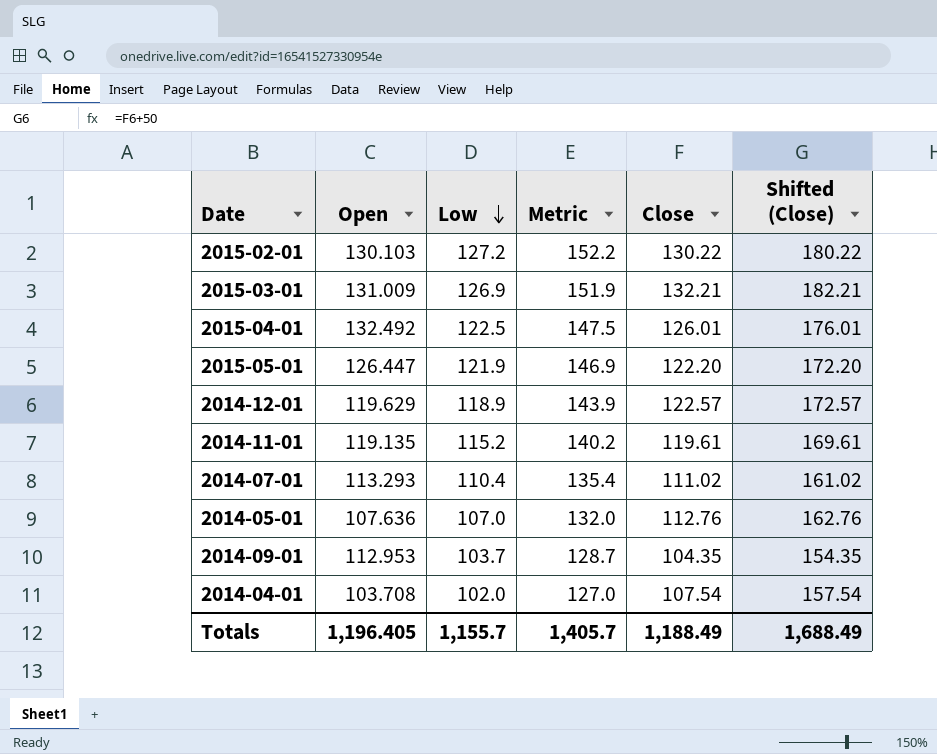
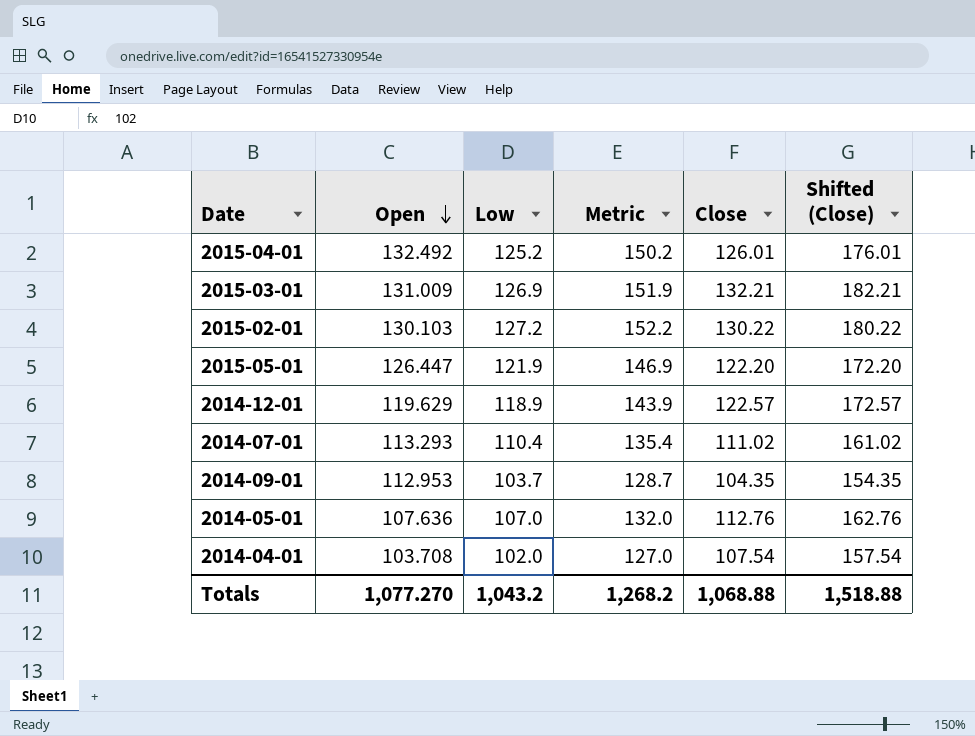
row order: Low descending -> Open descending
row 2014-11-01: 119.135 | 115.2 | 140.2 | 119.61 | 169.61 -> none
2015-04-01 | Low: 122.5 -> 125.2
2015-04-01 | Metric: 147.5 -> 150.2
Totals | Open: 1,196.405 -> 1,077.270
Totals | Low: 1,155.7 -> 1,043.2
Totals | Metric: 1,405.7 -> 1,268.2
Totals | Close: 1,188.49 -> 1,068.88
Totals | Shifted (Close): 1,688.49 -> 1,518.88

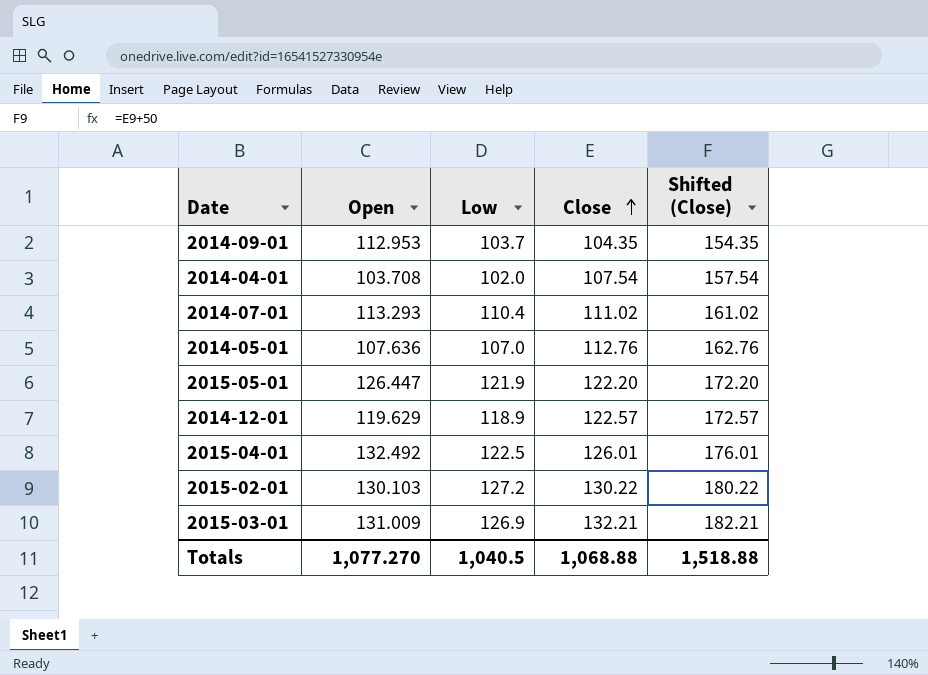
row order: Open descending -> Close ascending
column Metric | formula: [Low] + 25 -> none
2015-04-01 | Low: 125.2 -> 122.5
Totals | Low: 1,043.2 -> 1,040.5

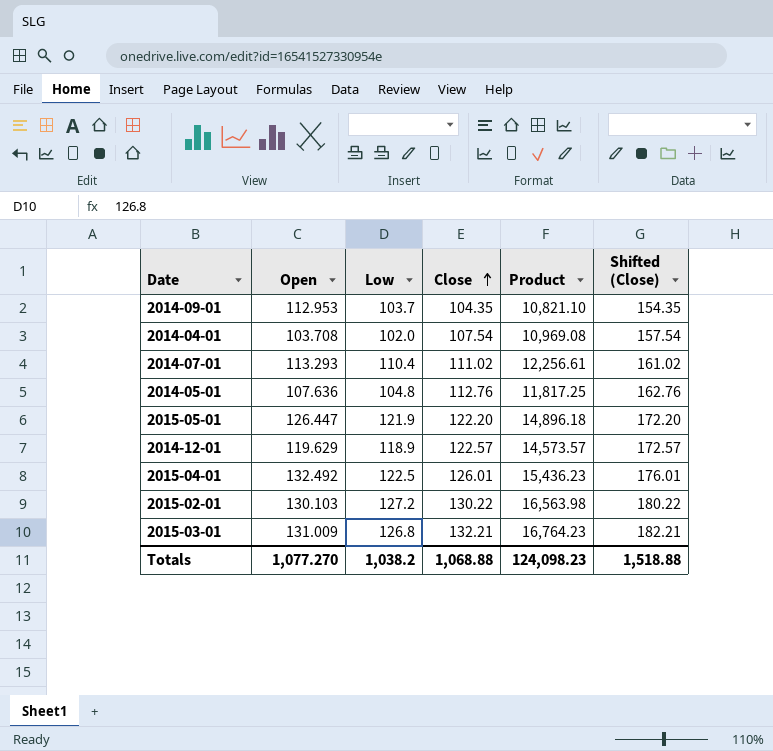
column Product | formula: none -> [Low] * [Close]
2014-05-01 | Low: 107.0 -> 104.8
2015-03-01 | Low: 126.9 -> 126.8
Totals | Low: 1,040.5 -> 1,038.2

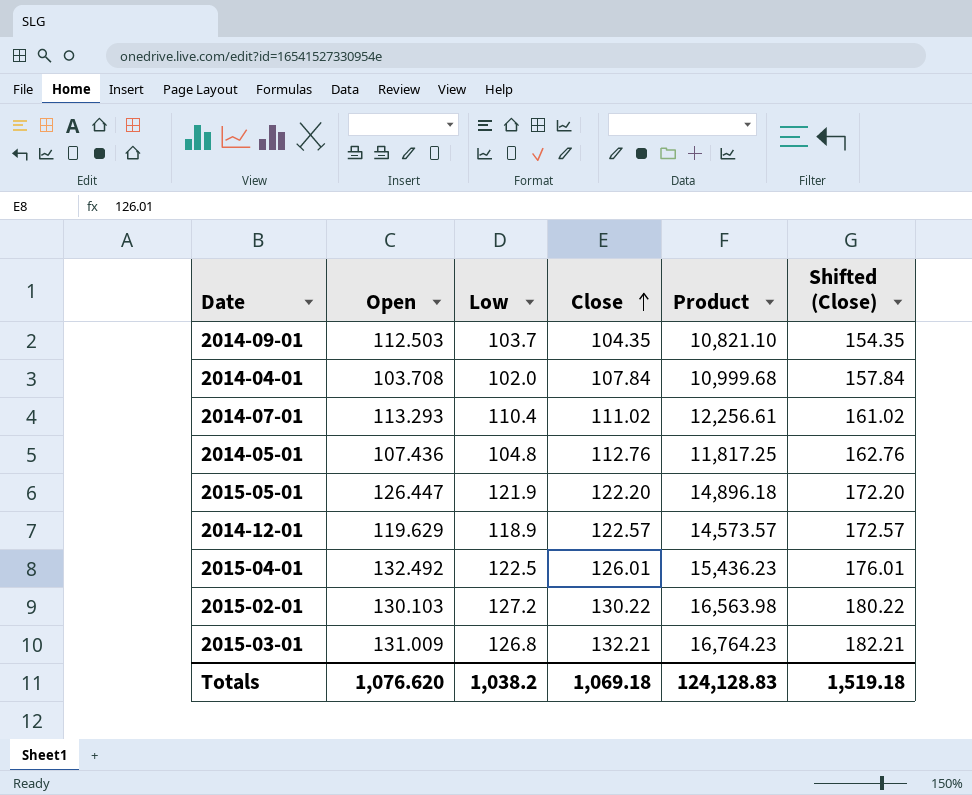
2014-09-01 | Open: 112.953 -> 112.503
2014-04-01 | Close: 107.54 -> 107.84
2014-04-01 | Product: 10,969.08 -> 10,999.68
2014-04-01 | Shifted (Close): 157.54 -> 157.84
2014-05-01 | Open: 107.636 -> 107.436
Totals | Open: 1,077.270 -> 1,076.620
Totals | Close: 1,068.88 -> 1,069.18
Totals | Product: 124,098.23 -> 124,128.83
Totals | Shifted (Close): 1,518.88 -> 1,519.18

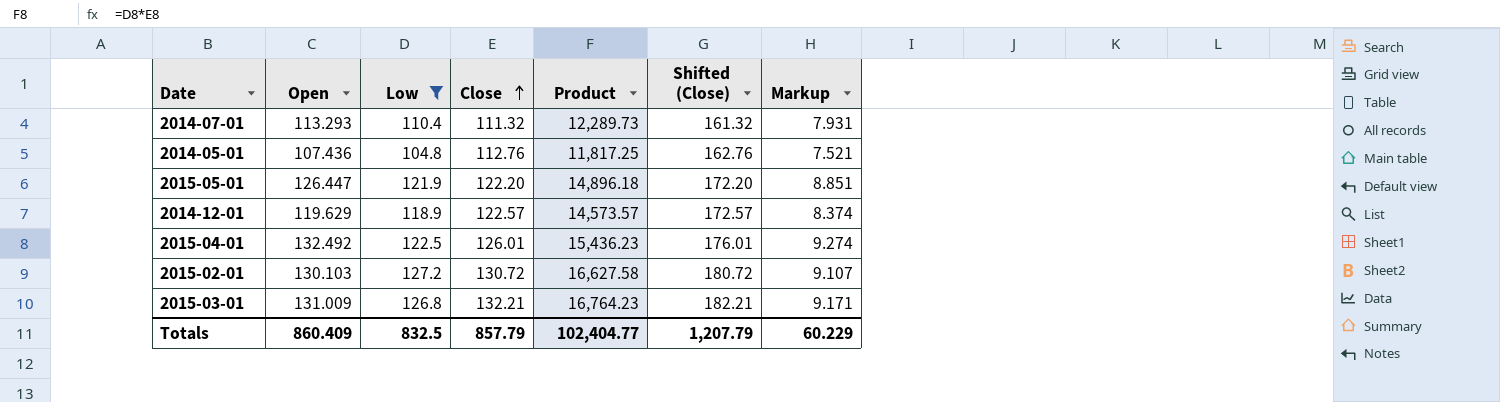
filter: none -> Low >= 104.8
column Markup | formula: none -> [Open] * 0.07
2014-07-01 | Close: 111.02 -> 111.32
2014-07-01 | Product: 12,256.61 -> 12,289.73
2014-07-01 | Shifted (Close): 161.02 -> 161.32
2015-02-01 | Close: 130.22 -> 130.72
2015-02-01 | Product: 16,563.98 -> 16,627.58
2015-02-01 | Shifted (Close): 180.22 -> 180.72
Totals | Open: 1,076.620 -> 860.409
Totals | Low: 1,038.2 -> 832.5
Totals | Close: 1,069.18 -> 857.79
Totals | Product: 124,128.83 -> 102,404.77
Totals | Shifted (Close): 1,519.18 -> 1,207.79

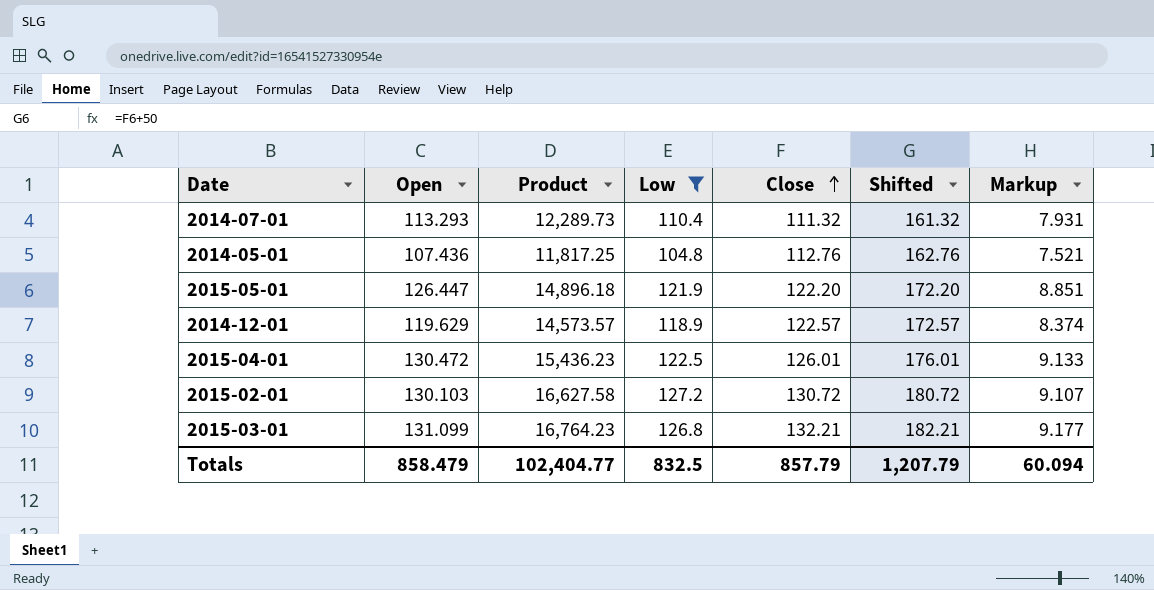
column Product | position: 5 -> 3
column name: Shifted (Close) -> Shifted
2015-04-01 | Open: 132.492 -> 130.472
2015-04-01 | Markup: 9.274 -> 9.133
2015-03-01 | Open: 131.009 -> 131.099
2015-03-01 | Markup: 9.171 -> 9.177
Totals | Open: 860.409 -> 858.479
Totals | Markup: 60.229 -> 60.094

